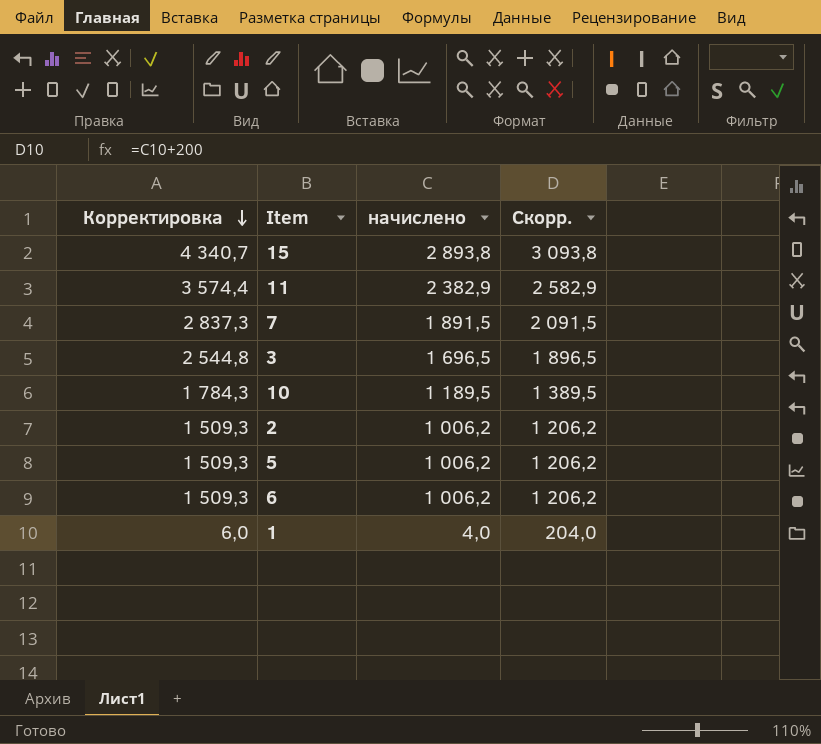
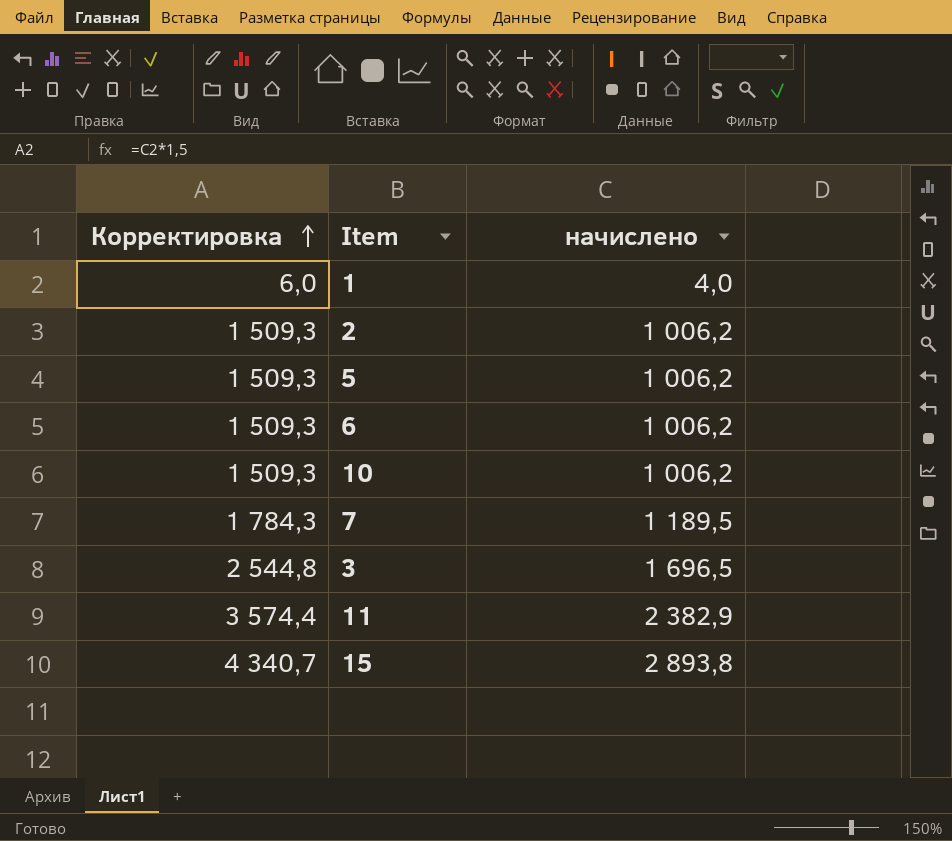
row order: Корректировка descending -> Корректировка ascending
column Скорр. | formula: [начислено] + 200 -> none
10 | Корректировка: 1 784,3 -> 1 509,3
10 | начислено: 1 189,5 -> 1 006,2
7 | Корректировка: 2 837,3 -> 1 784,3
7 | начислено: 1 891,5 -> 1 189,5

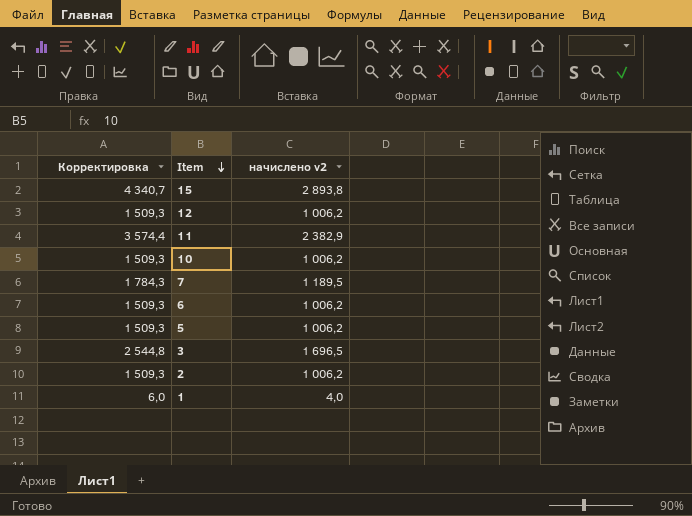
row order: Корректировка ascending -> Item descending
column name: начислено -> начислено v2
row 12: none -> 1 509,3 | 1 006,2

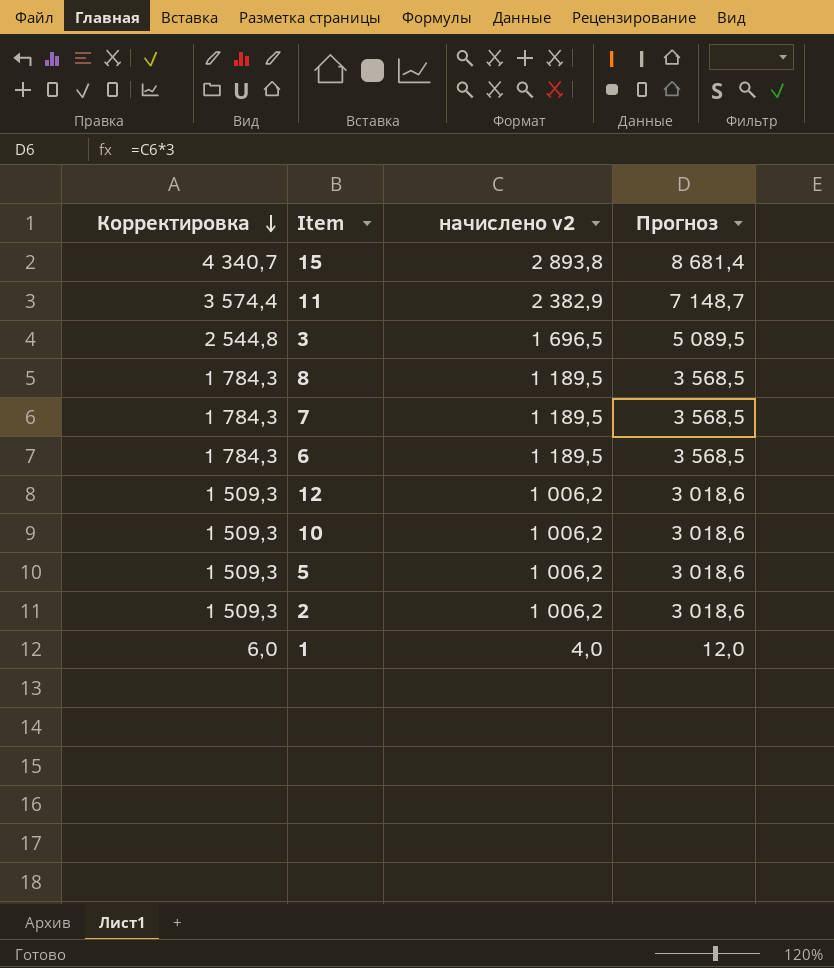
row order: Item descending -> Корректировка descending
column Прогноз | formula: none -> [начислено v2] * 3
row 8: none -> 1 784,3 | 1 189,5 | 3 568,5
6 | Корректировка: 1 509,3 -> 1 784,3
6 | начислено v2: 1 006,2 -> 1 189,5

